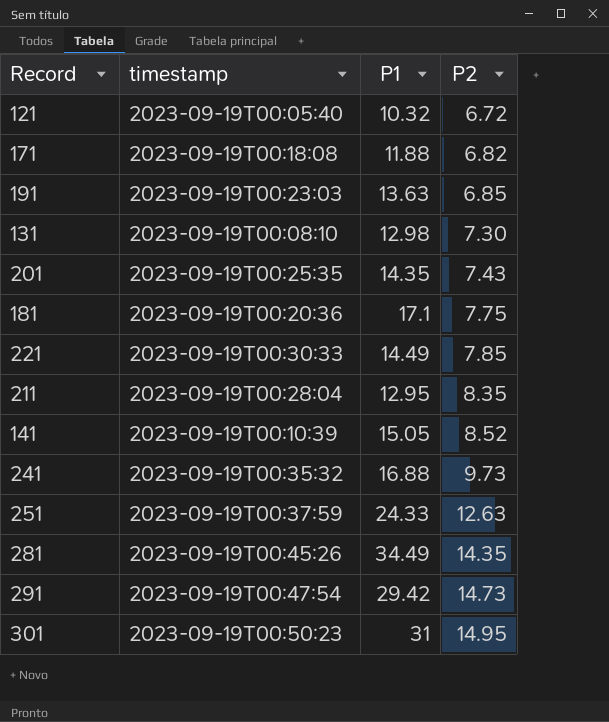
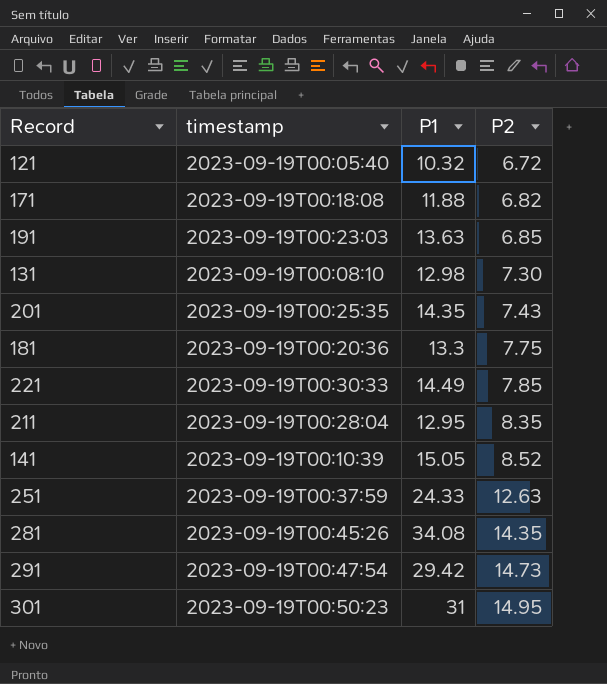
row 241: 2023-09-19T00:35:32 | 16.88 | 9.73 -> none
181 | P1: 17.1 -> 13.3
281 | P1: 34.49 -> 34.08

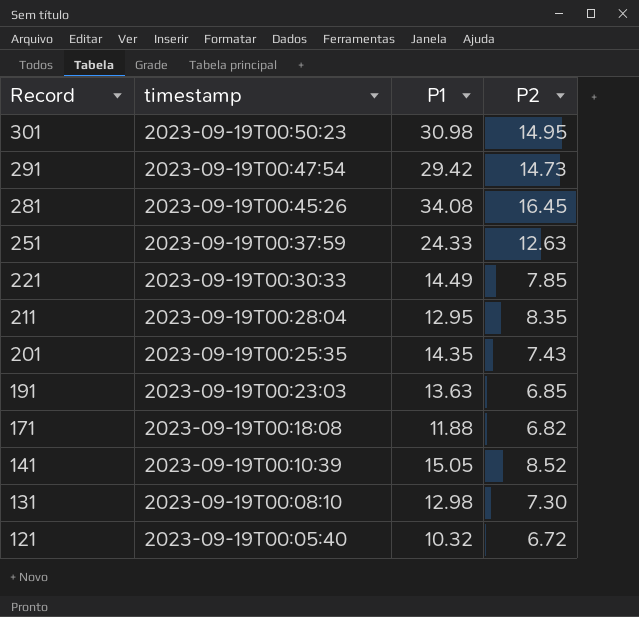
row order: P2 ascending -> Record descending
row 181: 2023-09-19T00:20:36 | 13.3 | 7.75 -> none
301 | P1: 31 -> 30.98
281 | P2: 14.35 -> 16.45

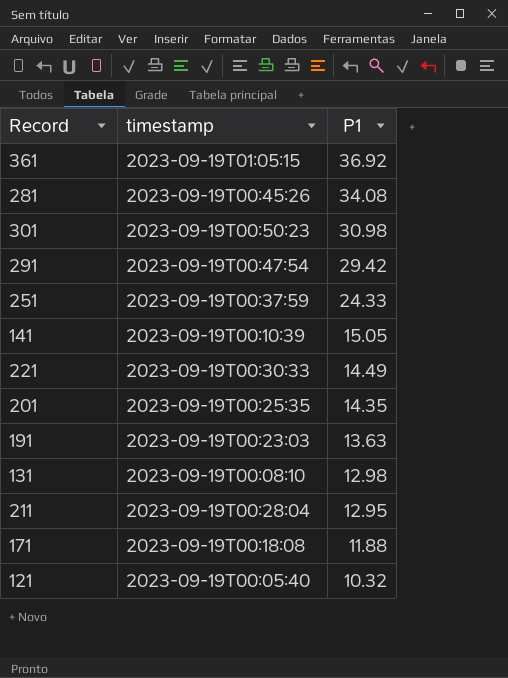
row order: Record descending -> P1 descending
column P2 | position: 4 -> none
row 361: none -> 2023-09-19T01:05:15 | 36.92

